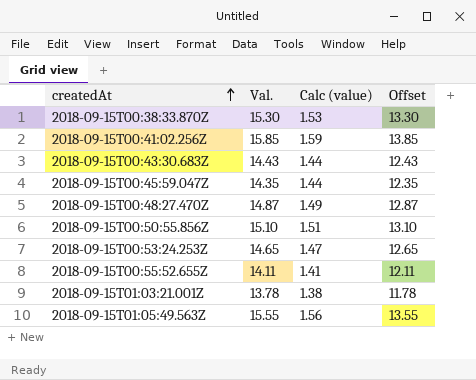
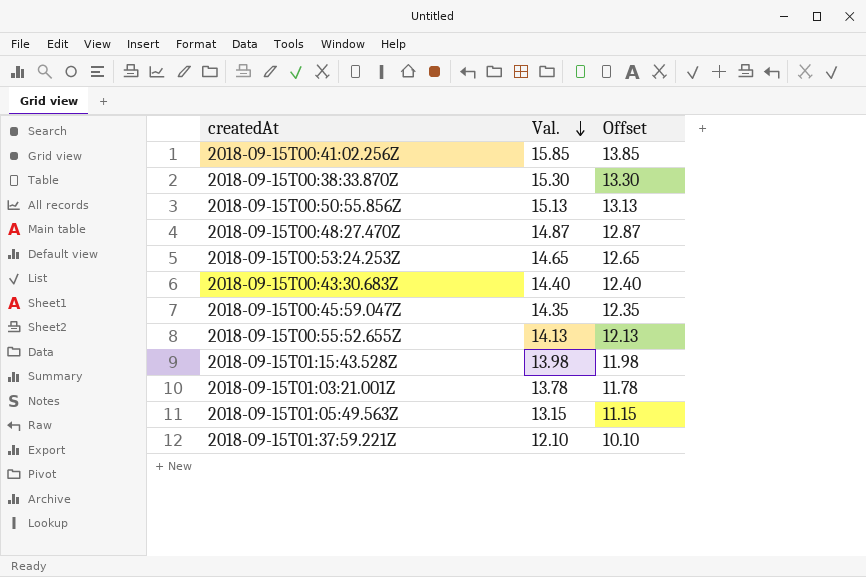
row order: createdAt ascending -> Val. descending
column Calc (value) | formula: [Val.] * 0.1 -> none
2018-09-15T00:50:55.856Z | Val.: 15.10 -> 15.13
2018-09-15T00:50:55.856Z | Offset: 13.10 -> 13.13
2018-09-15T00:43:30.683Z | Val.: 14.43 -> 14.40
2018-09-15T00:43:30.683Z | Offset: 12.43 -> 12.40
2018-09-15T00:55:52.655Z | Val.: 14.11 -> 14.13
2018-09-15T00:55:52.655Z | Offset: 12.11 -> 12.13
row 2018-09-15T01:15:43.528Z: none -> 13.98 | 11.98
2018-09-15T01:05:49.563Z | Val.: 15.55 -> 13.15
2018-09-15T01:05:49.563Z | Offset: 13.55 -> 11.15
row 2018-09-15T01:37:59.221Z: none -> 12.10 | 10.10

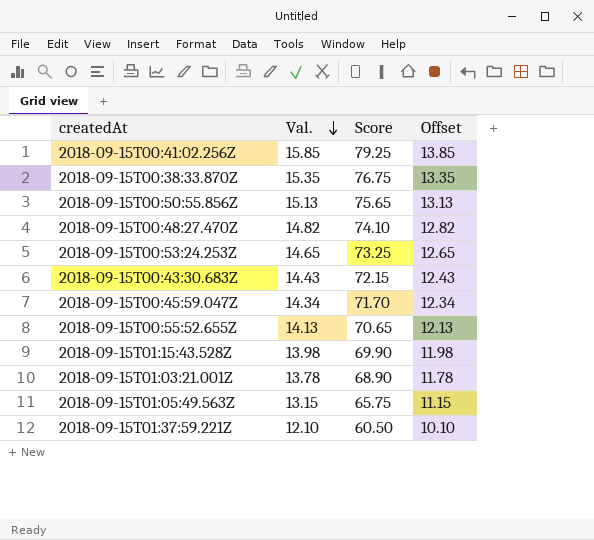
column Score | formula: none -> [Val.] * 5
2018-09-15T00:38:33.870Z | Val.: 15.30 -> 15.35
2018-09-15T00:38:33.870Z | Offset: 13.30 -> 13.35
2018-09-15T00:48:27.470Z | Val.: 14.87 -> 14.82
2018-09-15T00:48:27.470Z | Offset: 12.87 -> 12.82
2018-09-15T00:43:30.683Z | Val.: 14.40 -> 14.43
2018-09-15T00:43:30.683Z | Offset: 12.40 -> 12.43
2018-09-15T00:45:59.047Z | Val.: 14.35 -> 14.34
2018-09-15T00:45:59.047Z | Offset: 12.35 -> 12.34

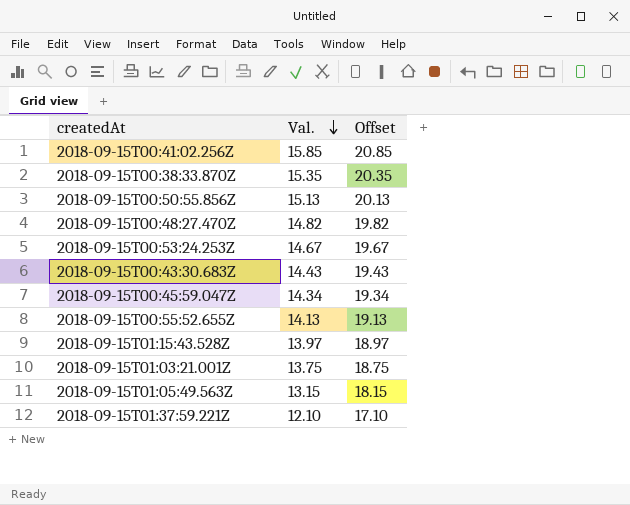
column Score | formula: [Val.] * 5 -> none
column Offset | formula: [Val.] - 2 -> [Val.] + 5
2018-09-15T00:53:24.253Z | Val.: 14.65 -> 14.67
2018-09-15T01:15:43.528Z | Val.: 13.98 -> 13.97
2018-09-15T01:03:21.001Z | Val.: 13.78 -> 13.75

